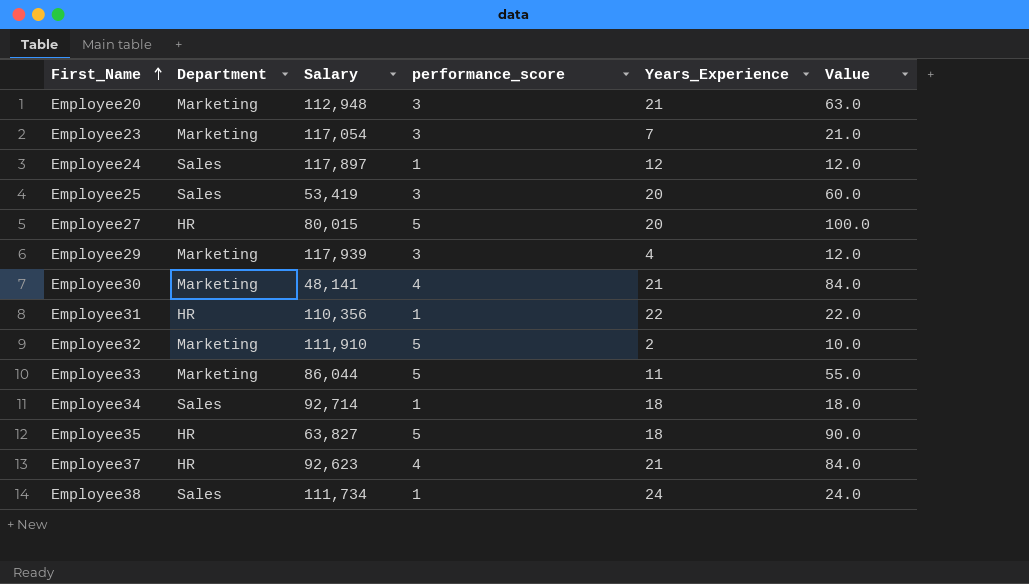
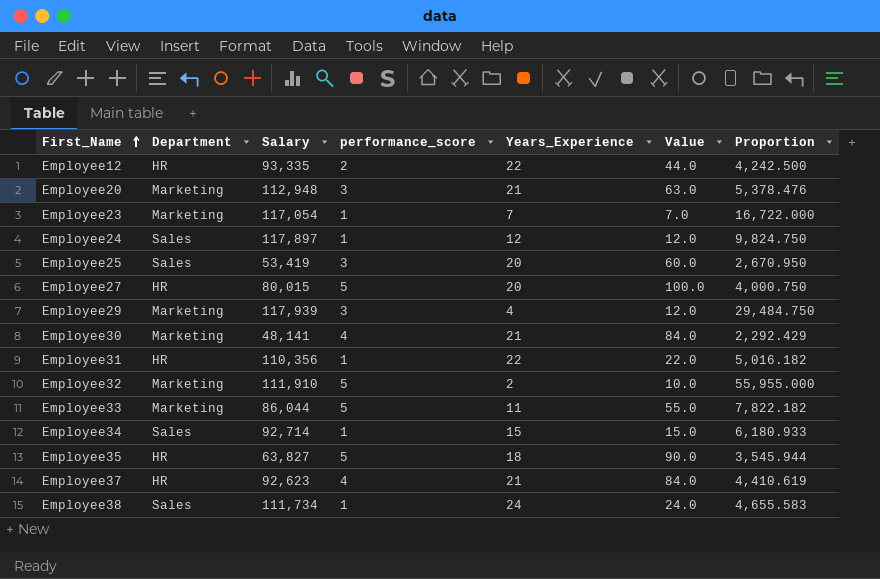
column Proportion | formula: none -> [Salary] / [Years_Experience]
row Employee12: none -> HR | 93,335 | 2 | 22 | 44.0 | 4,242.500
Employee23 | performance_score: 3 -> 1
Employee23 | Value: 21.0 -> 7.0
Employee34 | Years_Experience: 18 -> 15
Employee34 | Value: 18.0 -> 15.0

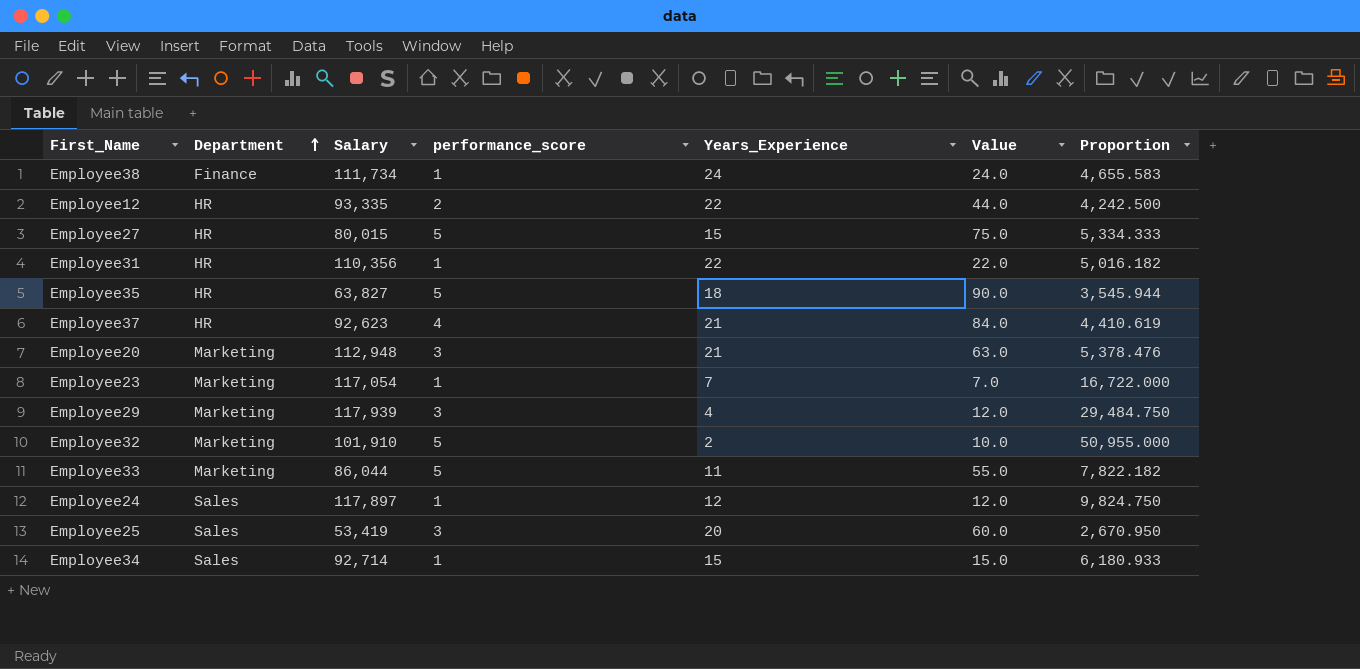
row order: First_Name ascending -> Department ascending
row Employee30: Marketing | 48,141 | 4 | 21 | 84.0 | 2,292.429 -> none
Employee38 | Department: Sales -> Finance
Employee27 | Years_Experience: 20 -> 15
Employee27 | Value: 100.0 -> 75.0
Employee27 | Proportion: 4,000.750 -> 5,334.333
Employee32 | Salary: 111,910 -> 101,910
Employee32 | Proportion: 55,955.000 -> 50,955.000

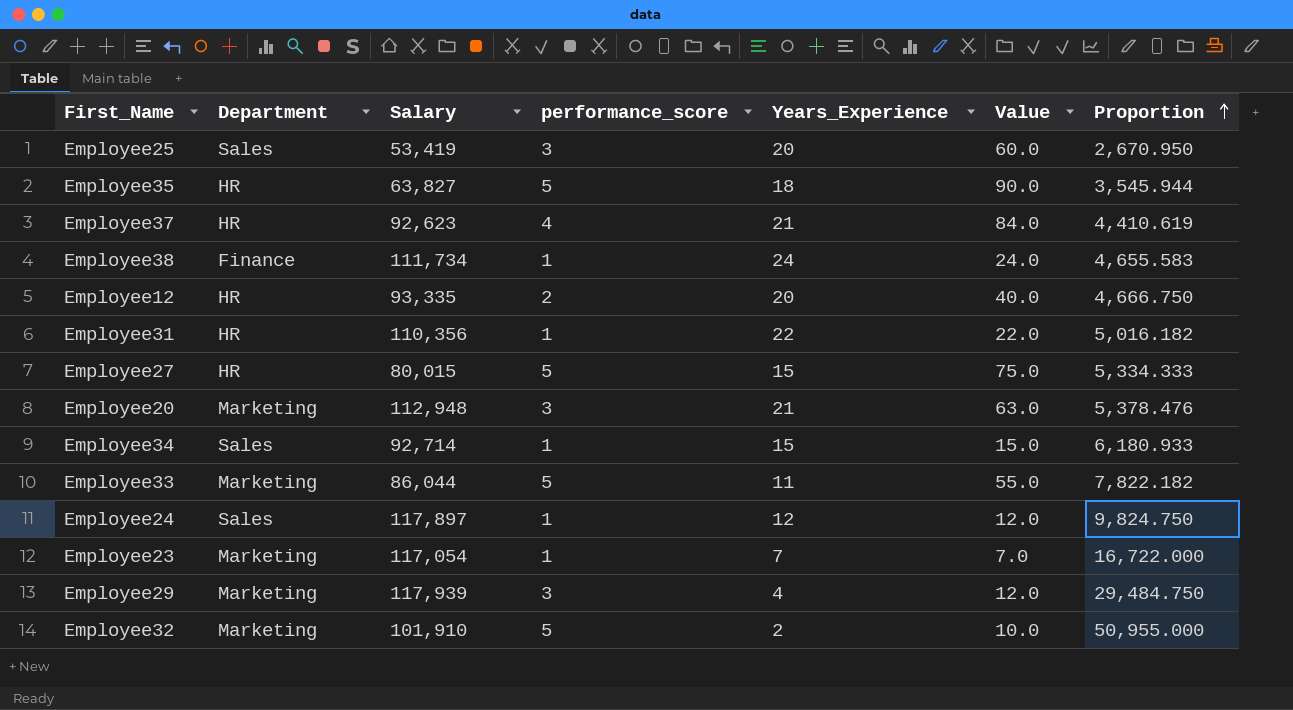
row order: Department ascending -> Proportion ascending
Employee12 | Years_Experience: 22 -> 20
Employee12 | Value: 44.0 -> 40.0
Employee12 | Proportion: 4,242.500 -> 4,666.750

